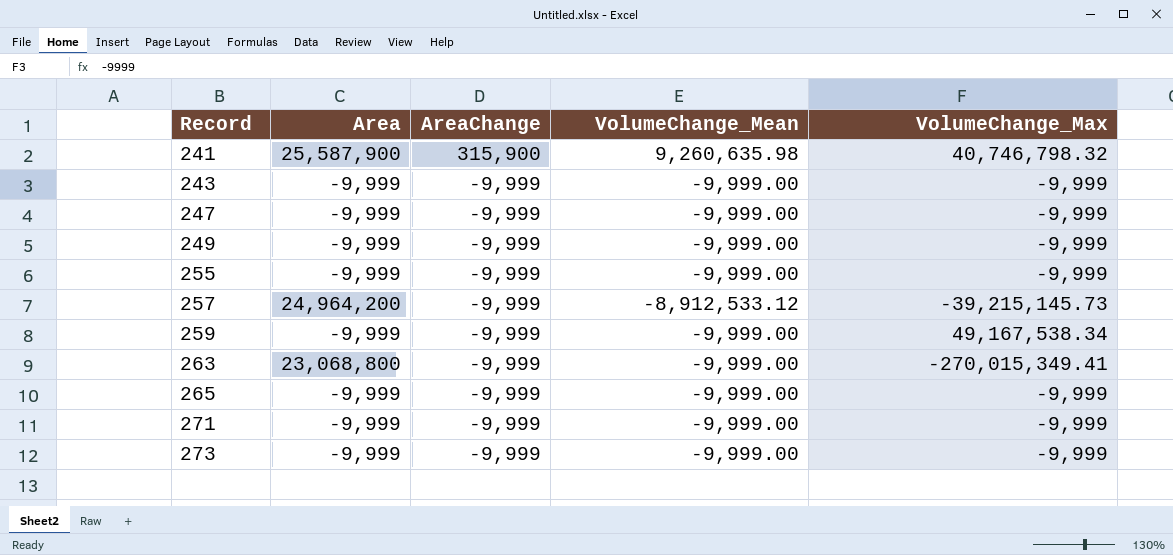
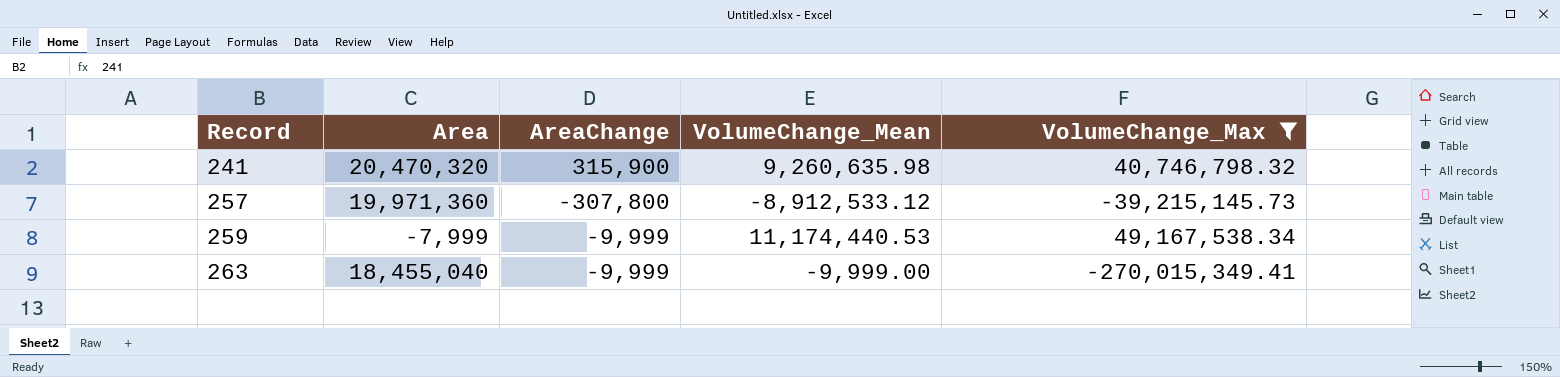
filter: none -> VolumeChange_Max != -9,999
241 | Area: 25,587,900 -> 20,470,320
257 | Area: 24,964,200 -> 19,971,360
257 | AreaChange: -9,999 -> -307,800
259 | Area: -9,999 -> -7,999
259 | VolumeChange_Mean: -9,999.00 -> 11,174,440.53
263 | Area: 23,068,800 -> 18,455,040

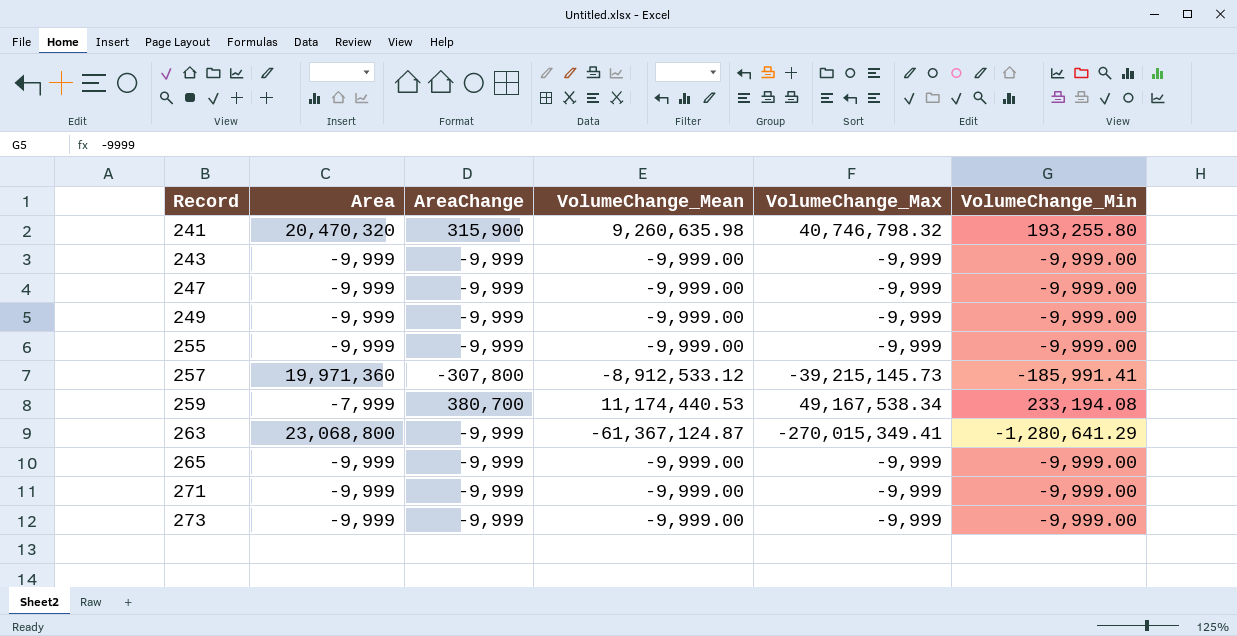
filter: VolumeChange_Max != -9,999 -> none
column VolumeChange_Min | position: none -> 6
259 | AreaChange: -9,999 -> 380,700
263 | Area: 18,455,040 -> 23,068,800
263 | VolumeChange_Mean: -9,999.00 -> -61,367,124.87

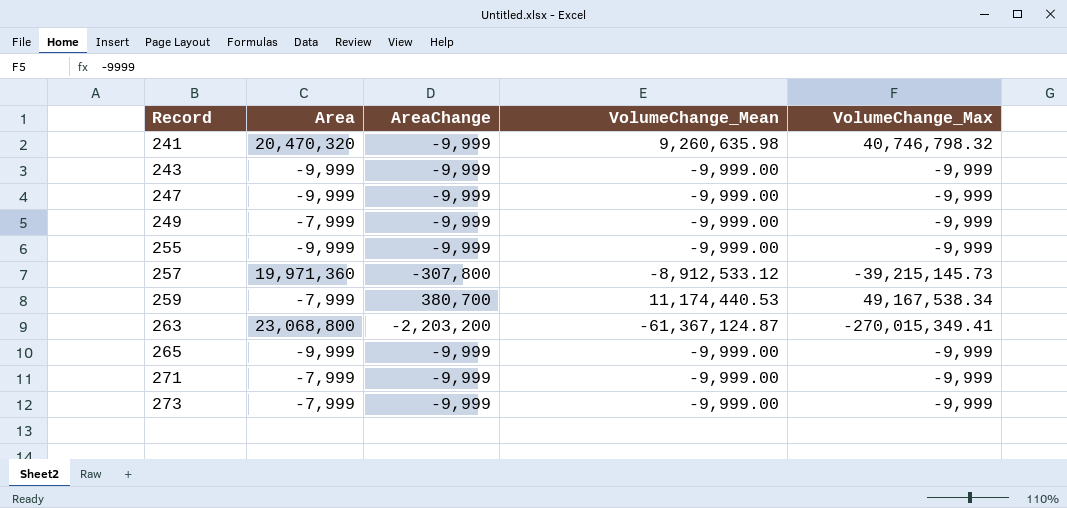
column VolumeChange_Min | position: 6 -> none
241 | AreaChange: 315,900 -> -9,999
249 | Area: -9,999 -> -7,999
263 | AreaChange: -9,999 -> -2,203,200
271 | Area: -9,999 -> -7,999
273 | Area: -9,999 -> -7,999

